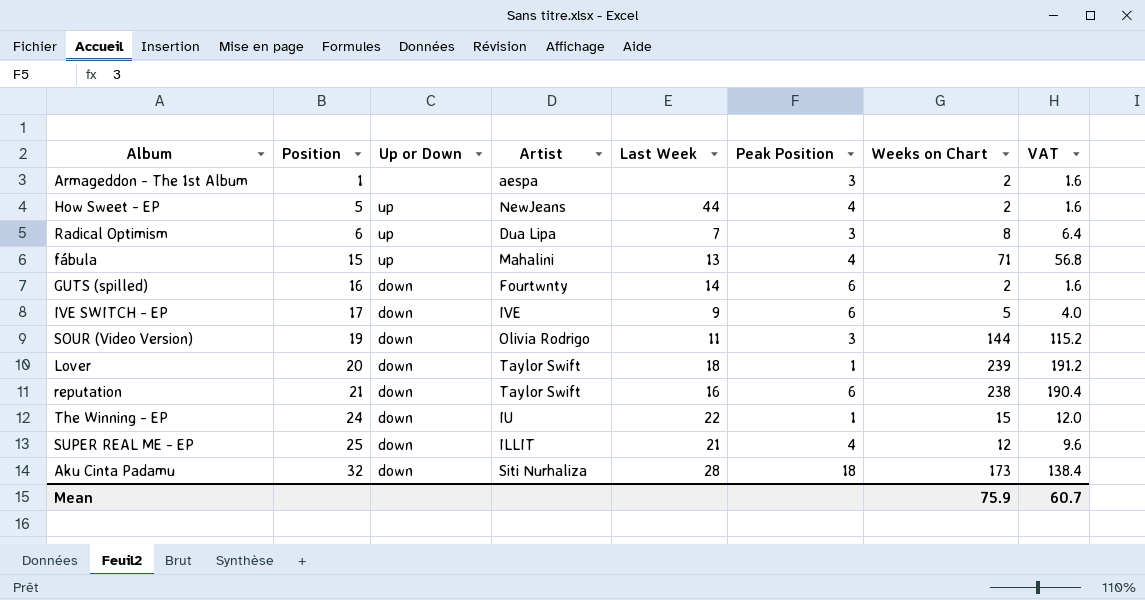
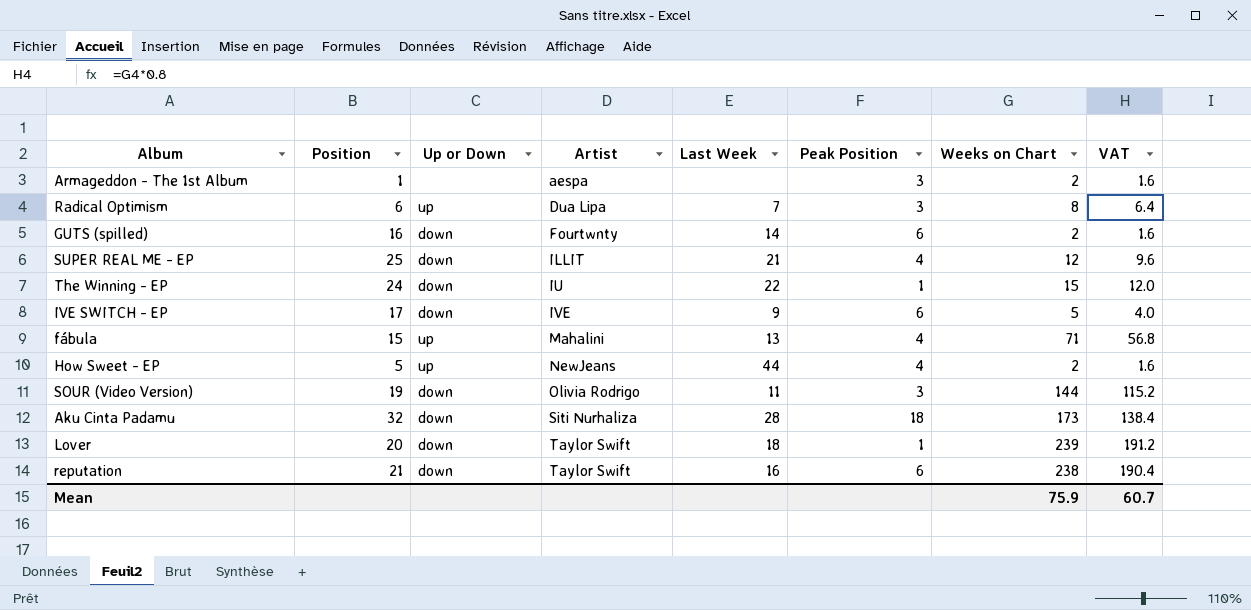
row order: Position ascending -> Artist ascending

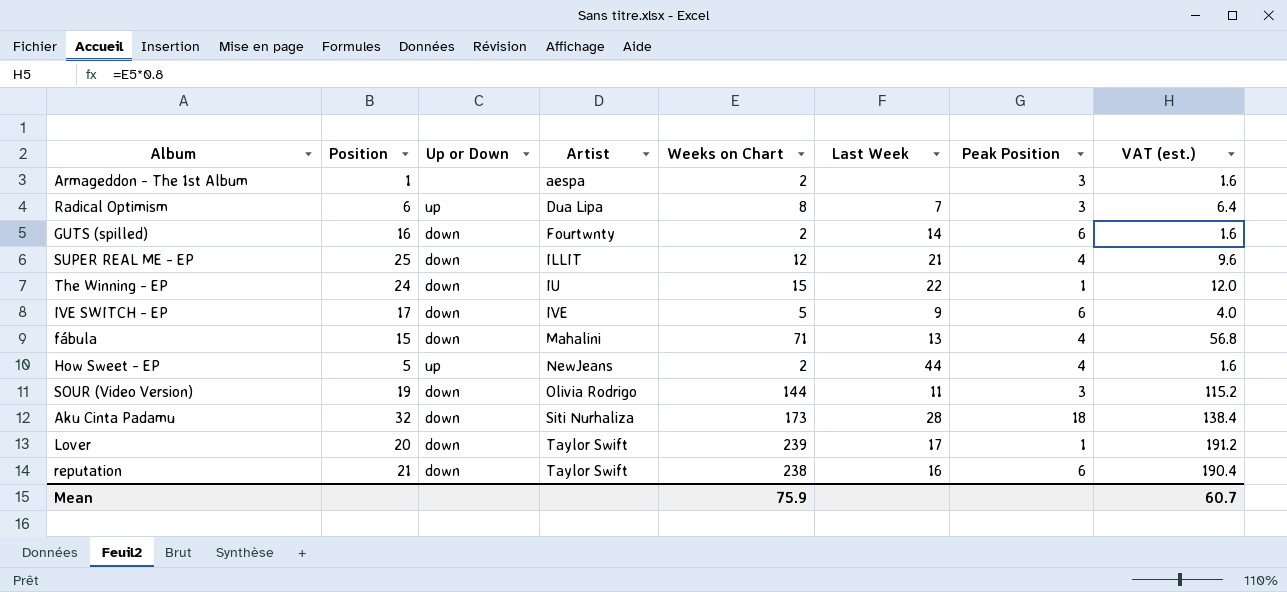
column Weeks on Chart | position: 7 -> 5
column name: VAT -> VAT (est.)
fábula | Up or Down: up -> down
Lover | Last Week: 18 -> 17

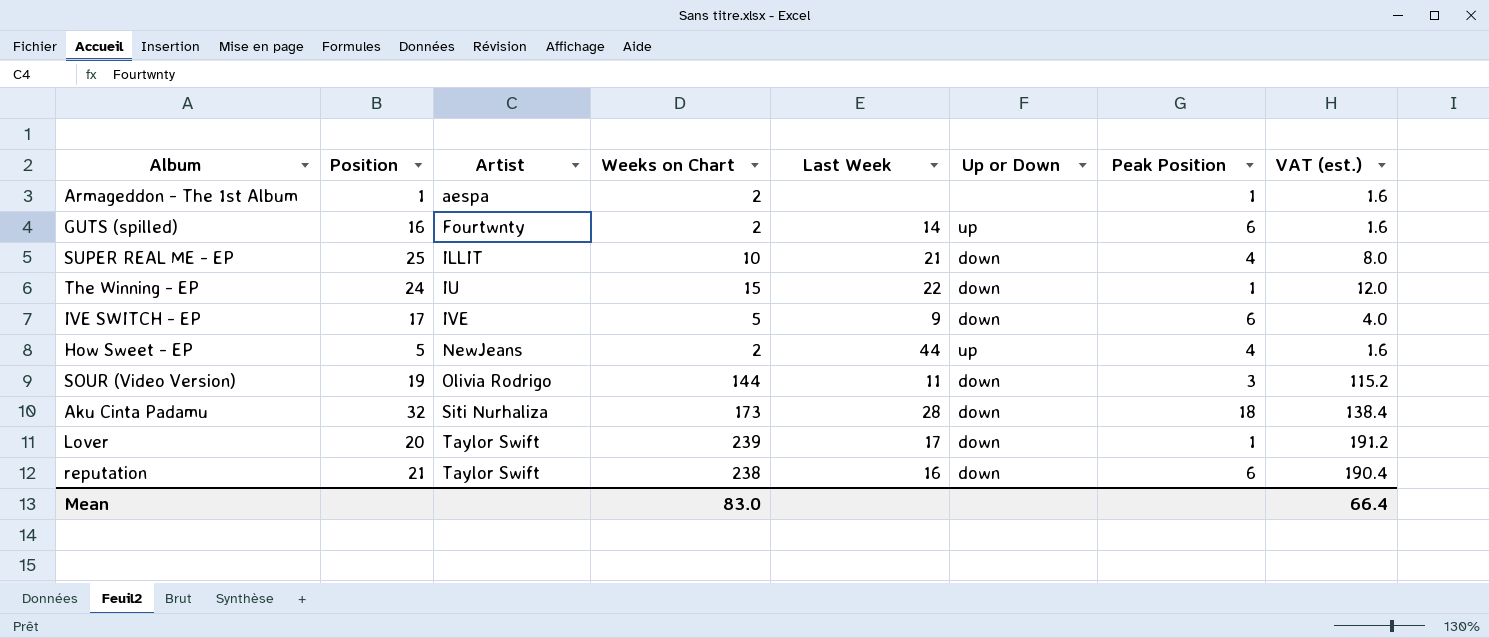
column Up or Down | position: 3 -> 6
row Radical Optimism: 6 | up | Dua Lipa | 8 | 7 | 3 | 6.4 -> none
row fábula: 15 | down | Mahalini | 71 | 13 | 4 | 56.8 -> none
Armageddon - The 1st Album | Peak Position: 3 -> 1
GUTS (spilled) | Up or Down: down -> up
SUPER REAL ME - EP | Weeks on Chart: 12 -> 10
SUPER REAL ME - EP | VAT (est.): 9.6 -> 8.0
Mean | Weeks on Chart: 75.9 -> 83.0
Mean | VAT (est.): 60.7 -> 66.4

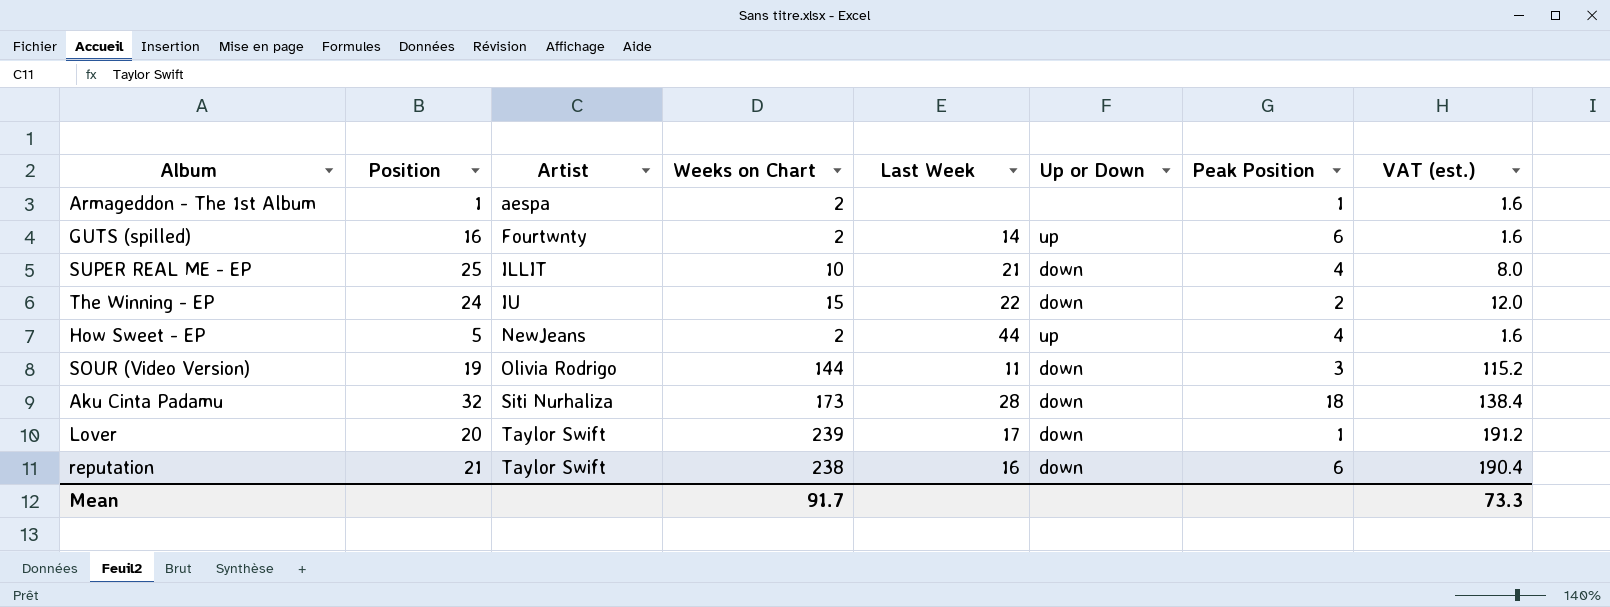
row IVE SWITCH - EP: 17 | IVE | 5 | 9 | down | 6 | 4.0 -> none
The Winning - EP | Peak Position: 1 -> 2
Mean | Weeks on Chart: 83.0 -> 91.7
Mean | VAT (est.): 66.4 -> 73.3

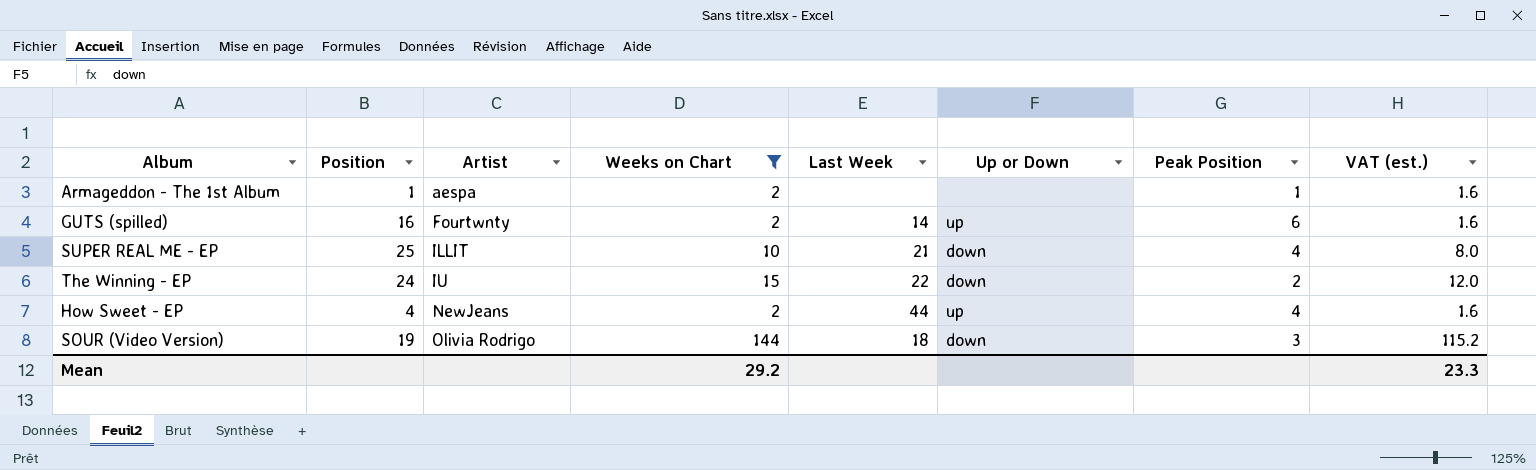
filter: none -> Weeks on Chart <= 144
How Sweet - EP | Position: 5 -> 4
SOUR (Video Version) | Last Week: 11 -> 18
Mean | Weeks on Chart: 91.7 -> 29.2
Mean | VAT (est.): 73.3 -> 23.3

